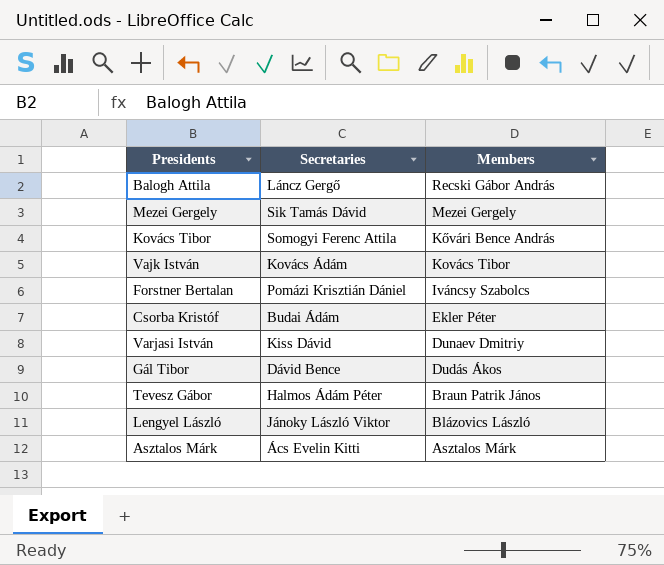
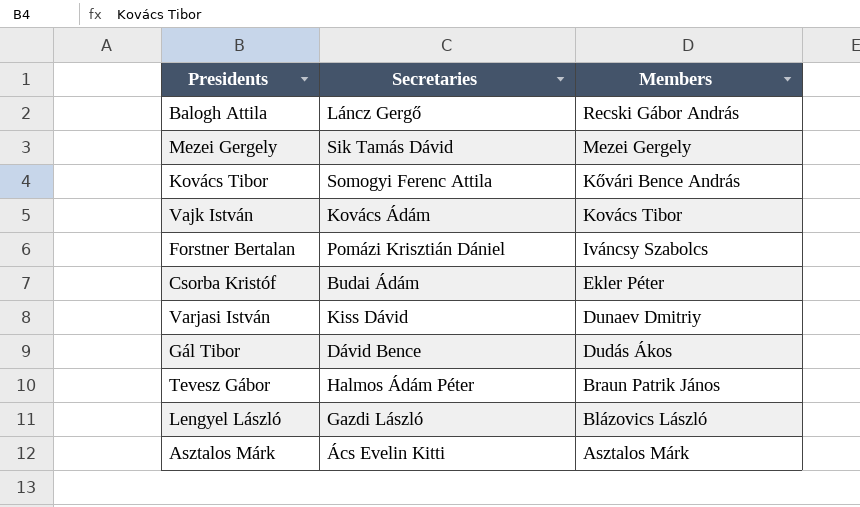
Lengyel László | Secretaries: Jánoky László Viktor -> Gazdi László

